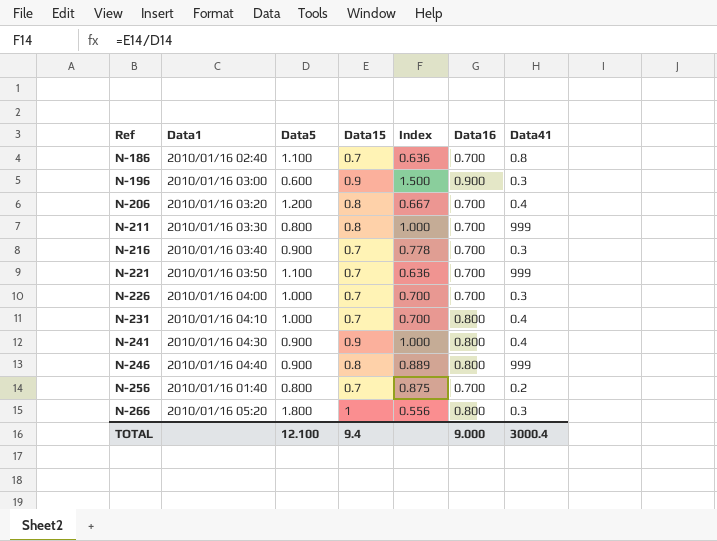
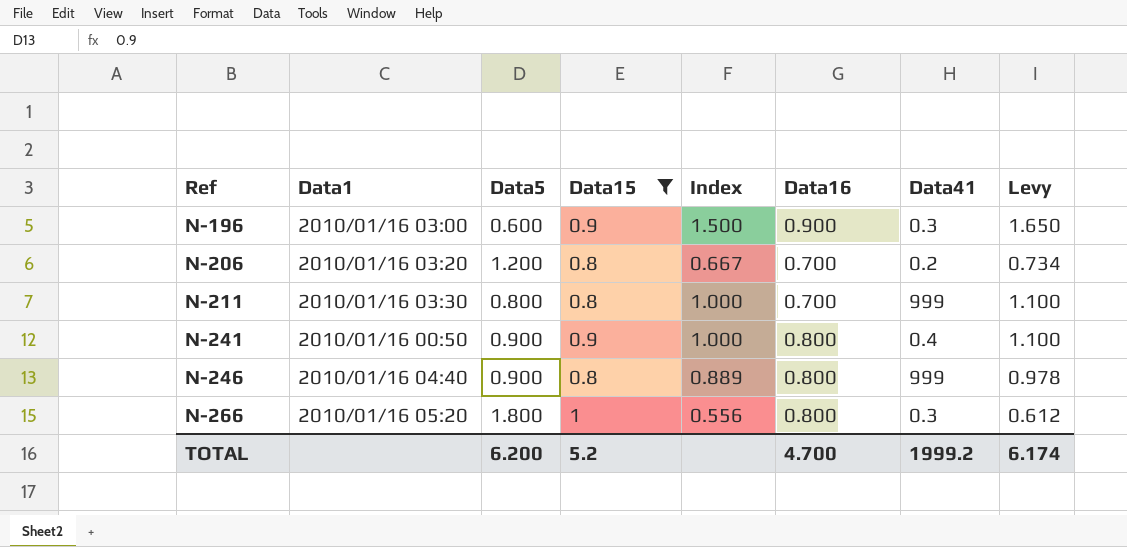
filter: none -> Data15 != 0.7
column Levy | formula: none -> [Index] * 1.1
N-206 | Data41: 0.4 -> 0.2
N-241 | Data1: 2010/01/16 04:30 -> 2010/01/16 00:50
TOTAL | Data5: 12.100 -> 6.200
TOTAL | Data15: 9.4 -> 5.2
TOTAL | Data16: 9.000 -> 4.700
TOTAL | Data41: 3000.4 -> 1999.2

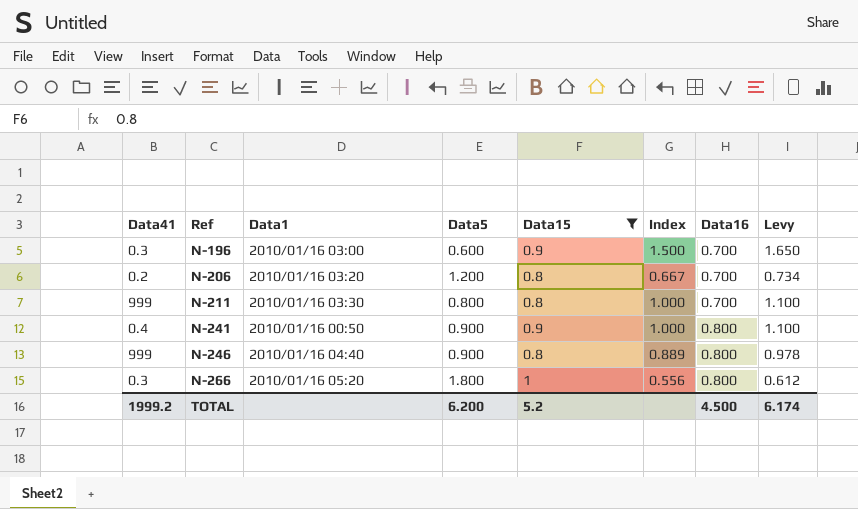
column Data41 | position: 7 -> 1
N-196 | Data16: 0.900 -> 0.700
TOTAL | Data16: 4.700 -> 4.500

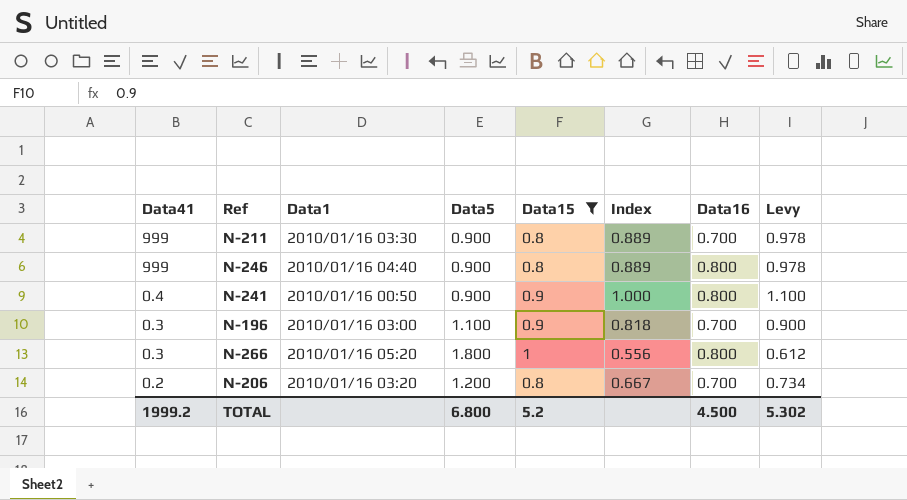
row order: Ref ascending -> Data41 descending
N-211 | Data5: 0.800 -> 0.900
N-211 | Index: 1.000 -> 0.889
N-211 | Levy: 1.100 -> 0.978
N-196 | Data5: 0.600 -> 1.100
N-196 | Index: 1.500 -> 0.818
N-196 | Levy: 1.650 -> 0.900
TOTAL | Data5: 6.200 -> 6.800
TOTAL | Levy: 6.174 -> 5.302

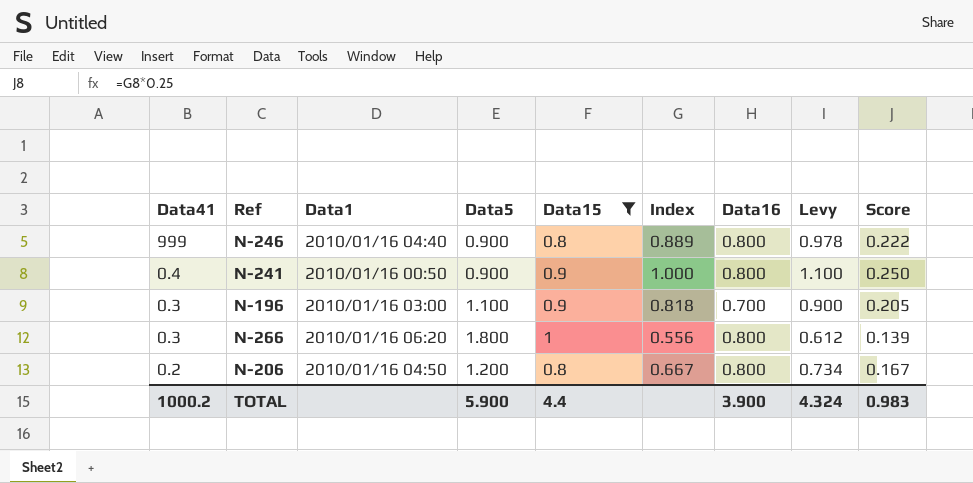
column Score | formula: none -> [Index] * 0.25
row N-211: 999 | 2010/01/16 03:30 | 0.900 | 0.8 | 0.889 | 0.700 | 0.978 -> none
N-266 | Data1: 2010/01/16 05:20 -> 2010/01/16 06:20
N-206 | Data1: 2010/01/16 03:20 -> 2010/01/16 04:50
N-206 | Data16: 0.700 -> 0.800
TOTAL | Data41: 1999.2 -> 1000.2
TOTAL | Data5: 6.800 -> 5.900
TOTAL | Data15: 5.2 -> 4.4
TOTAL | Data16: 4.500 -> 3.900
TOTAL | Levy: 5.302 -> 4.324

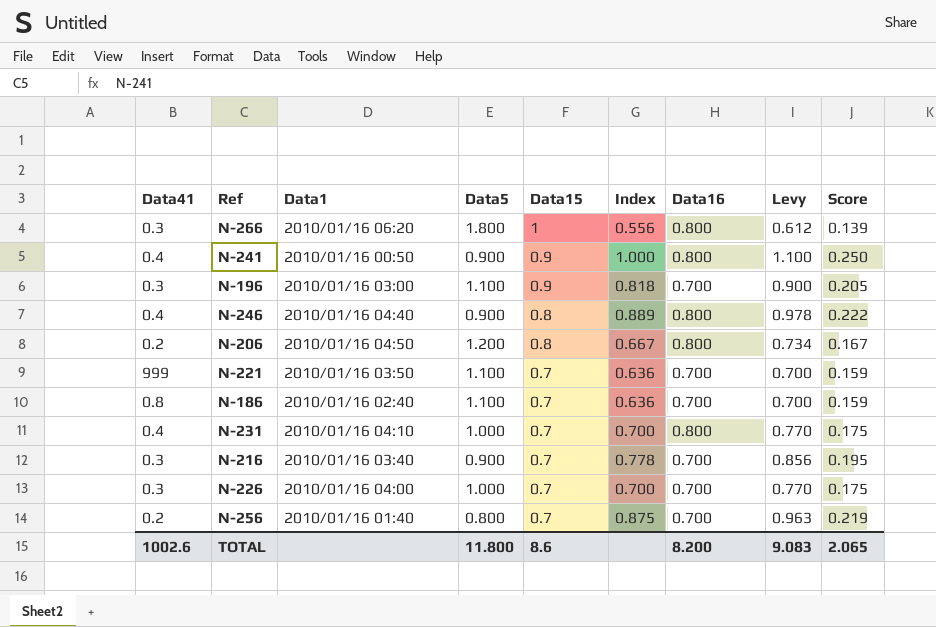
filter: Data15 != 0.7 -> none
row order: Data41 descending -> Data15 descending
N-246 | Data41: 999 -> 0.4
TOTAL | Data41: 1000.2 -> 1002.6
TOTAL | Data5: 5.900 -> 11.800
TOTAL | Data15: 4.4 -> 8.6
TOTAL | Data16: 3.900 -> 8.200
TOTAL | Levy: 4.324 -> 9.083
TOTAL | Score: 0.983 -> 2.065

